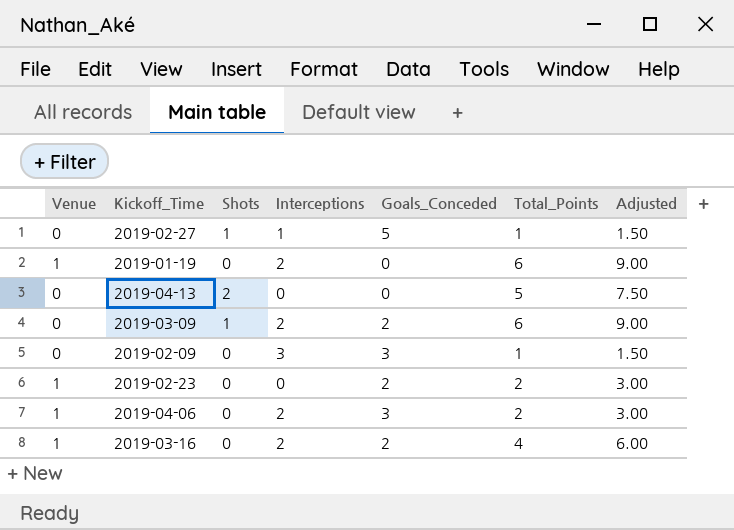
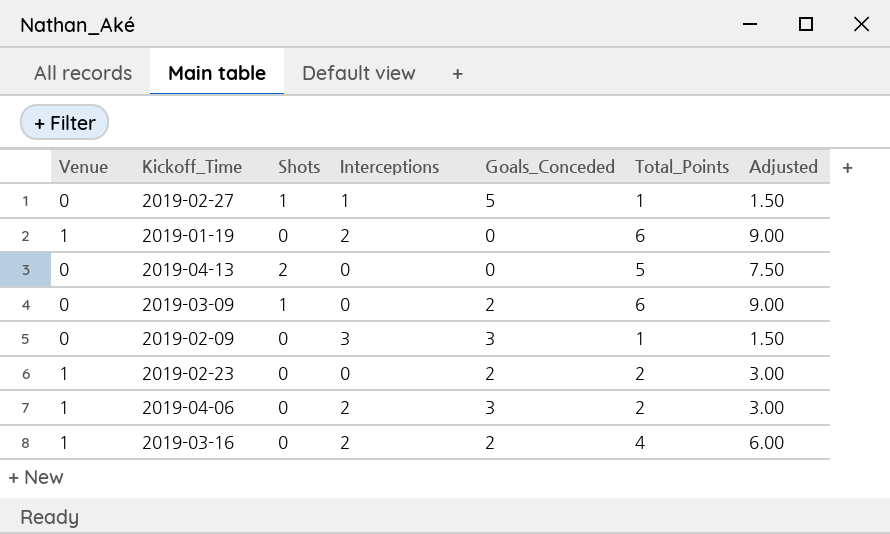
2019-03-09 | Interceptions: 2 -> 0

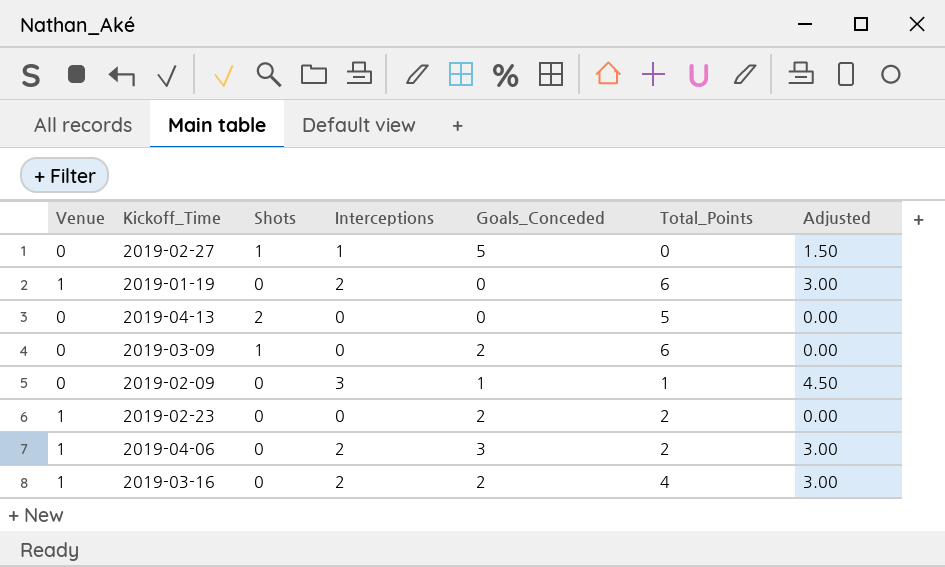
column Adjusted | formula: [Total_Points] * 1.5 -> [Interceptions] * 1.5
2019-02-27 | Total_Points: 1 -> 0
2019-02-09 | Goals_Conceded: 3 -> 1

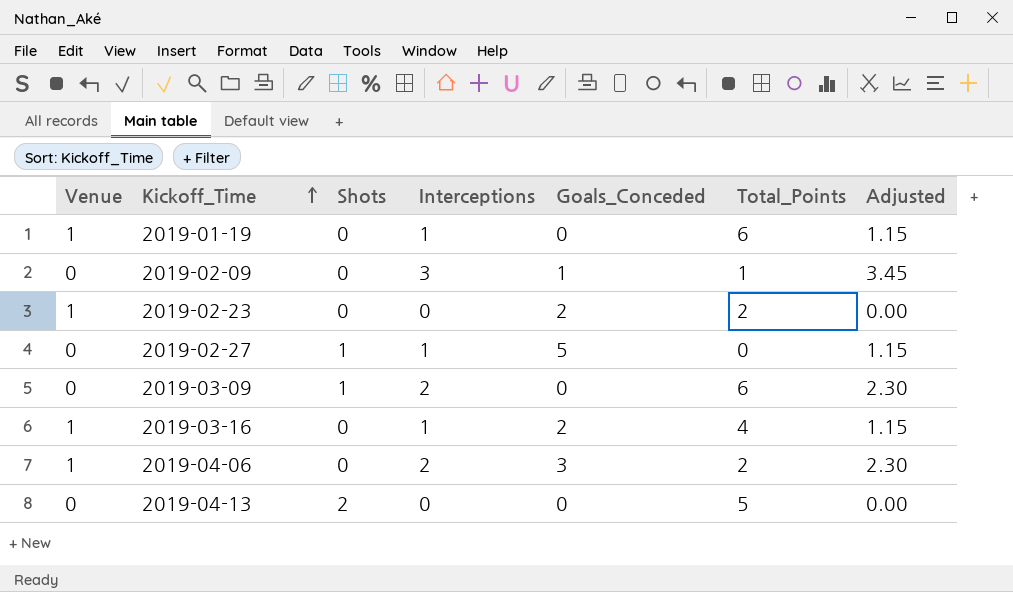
row order: none -> Kickoff_Time ascending
column Adjusted | formula: [Interceptions] * 1.5 -> [Interceptions] * 1.15
2019-01-19 | Interceptions: 2 -> 1
2019-03-09 | Interceptions: 0 -> 2
2019-03-09 | Goals_Conceded: 2 -> 0
2019-03-16 | Interceptions: 2 -> 1

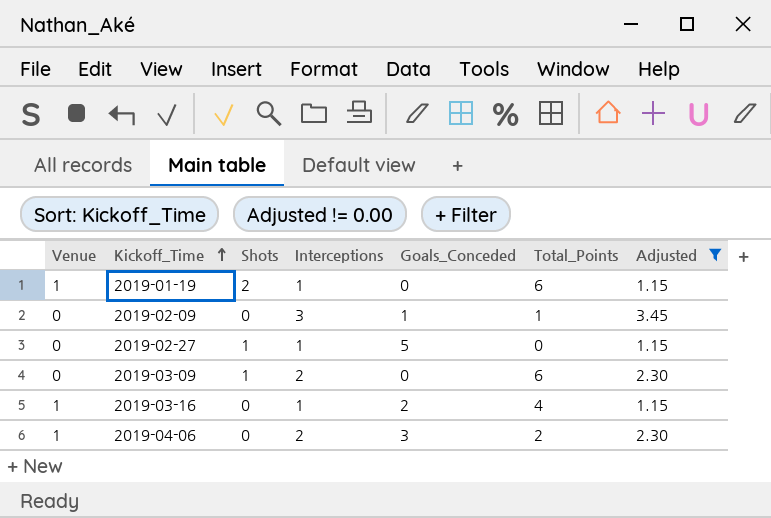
filter: none -> Adjusted != 0.00
2019-01-19 | Shots: 0 -> 2

